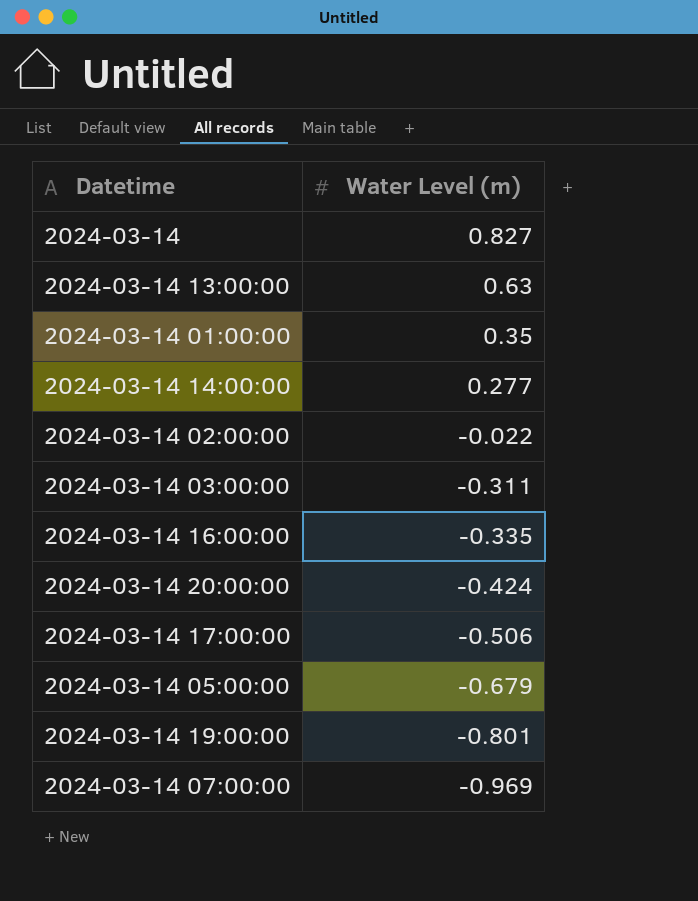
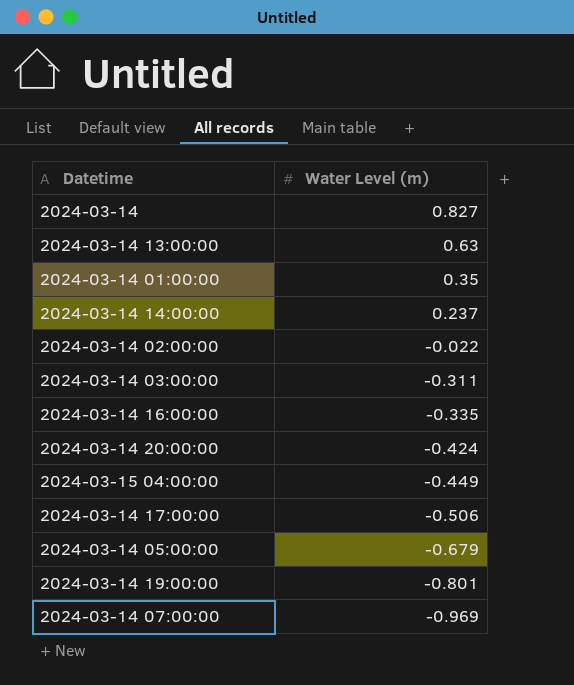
2024-03-14 14:00:00 | Water Level (m): 0.277 -> 0.237
row 2024-03-15 04:00:00: none -> -0.449

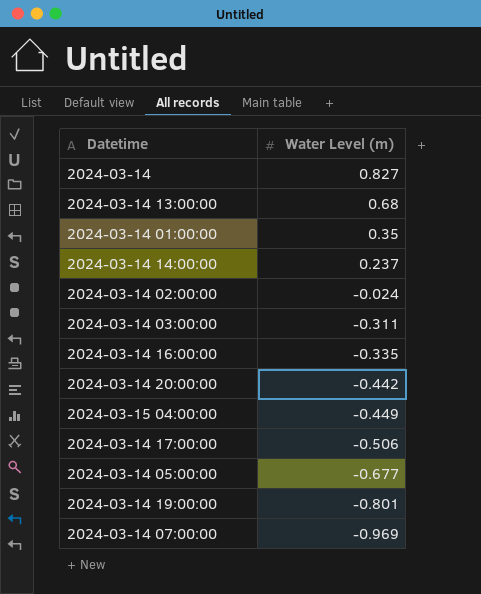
2024-03-14 13:00:00 | Water Level (m): 0.63 -> 0.68
2024-03-14 02:00:00 | Water Level (m): -0.022 -> -0.024
2024-03-14 20:00:00 | Water Level (m): -0.424 -> -0.442
2024-03-14 05:00:00 | Water Level (m): -0.679 -> -0.677

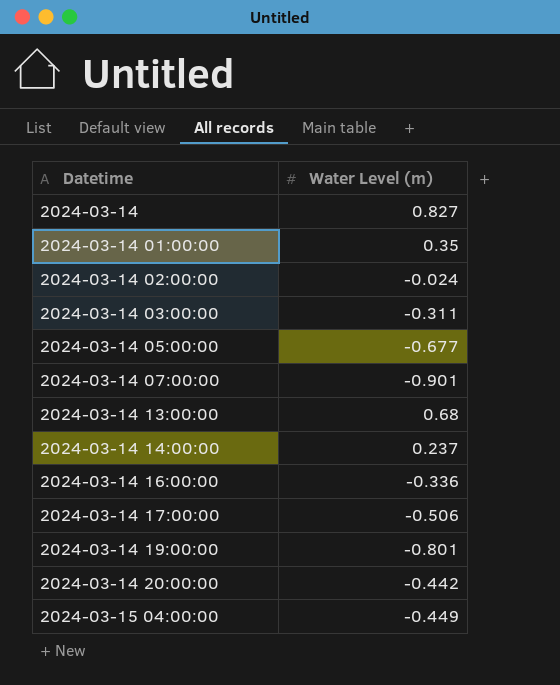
row order: Water Level (m) descending -> Datetime ascending
2024-03-14 07:00:00 | Water Level (m): -0.969 -> -0.901
2024-03-14 16:00:00 | Water Level (m): -0.335 -> -0.336

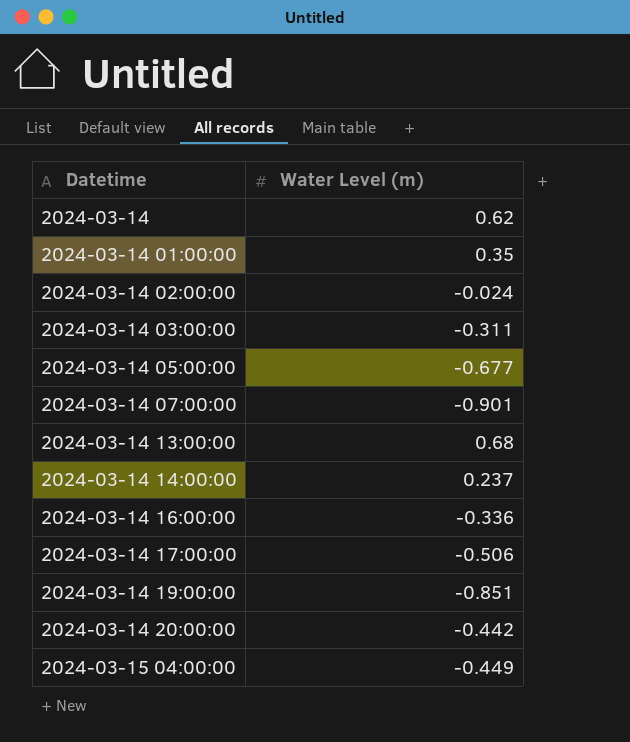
2024-03-14 | Water Level (m): 0.827 -> 0.62
2024-03-14 19:00:00 | Water Level (m): -0.801 -> -0.851

